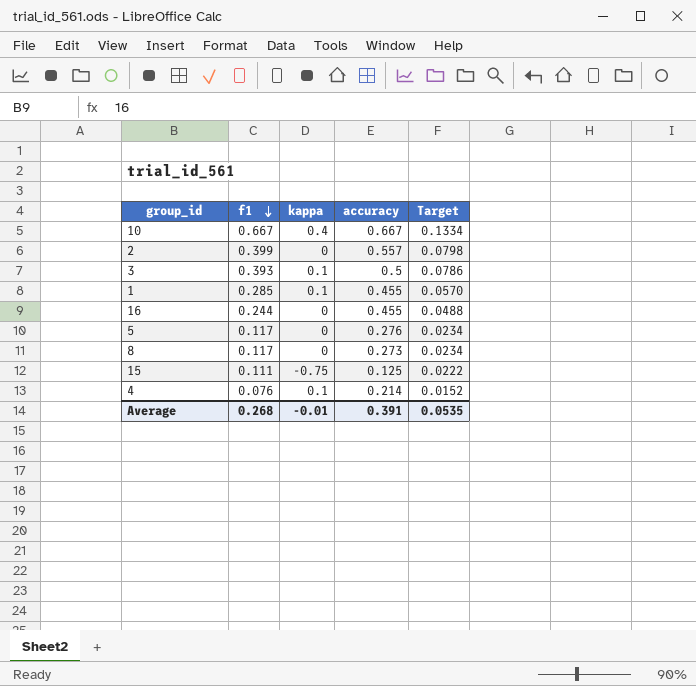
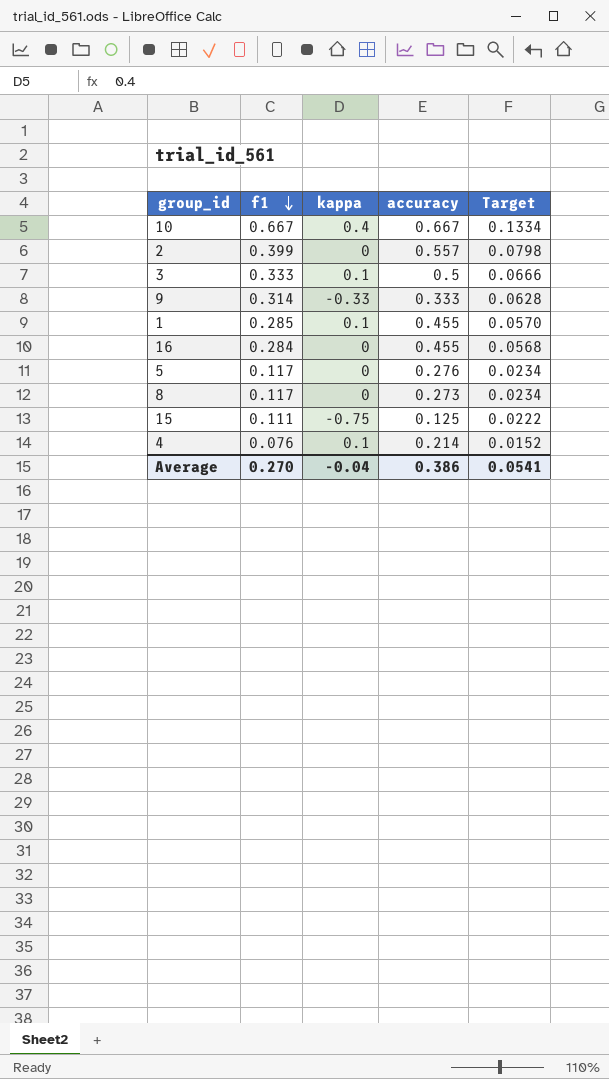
3 | f1: 0.393 -> 0.333
3 | Target: 0.0786 -> 0.0666
row 9: none -> 0.314 | -0.33 | 0.333 | 0.0628
16 | f1: 0.244 -> 0.284
16 | Target: 0.0488 -> 0.0568
Average | f1: 0.268 -> 0.270
Average | kappa: -0.01 -> -0.04
Average | accuracy: 0.391 -> 0.386
Average | Target: 0.0535 -> 0.0541

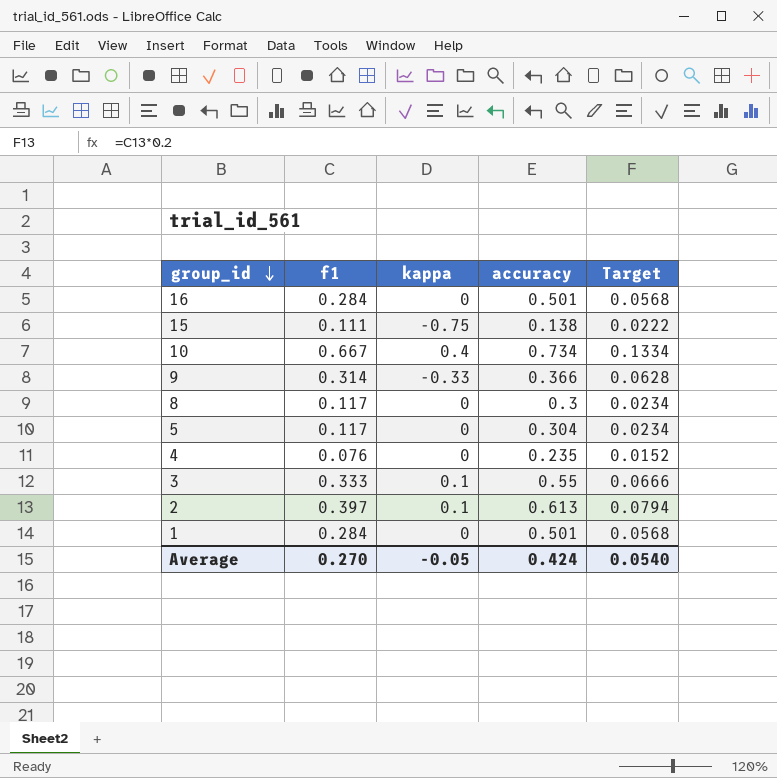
row order: f1 descending -> group_id descending
16 | accuracy: 0.455 -> 0.501
15 | accuracy: 0.125 -> 0.138
10 | accuracy: 0.667 -> 0.734
9 | accuracy: 0.333 -> 0.366
8 | accuracy: 0.273 -> 0.3
5 | accuracy: 0.276 -> 0.304
4 | kappa: 0.1 -> 0
4 | accuracy: 0.214 -> 0.235
3 | accuracy: 0.5 -> 0.55
2 | f1: 0.399 -> 0.397
2 | kappa: 0 -> 0.1
2 | accuracy: 0.557 -> 0.613
2 | Target: 0.0798 -> 0.0794
1 | f1: 0.285 -> 0.284
1 | kappa: 0.1 -> 0
1 | accuracy: 0.455 -> 0.501
1 | Target: 0.0570 -> 0.0568
Average | kappa: -0.04 -> -0.05
Average | accuracy: 0.386 -> 0.424
Average | Target: 0.0541 -> 0.0540

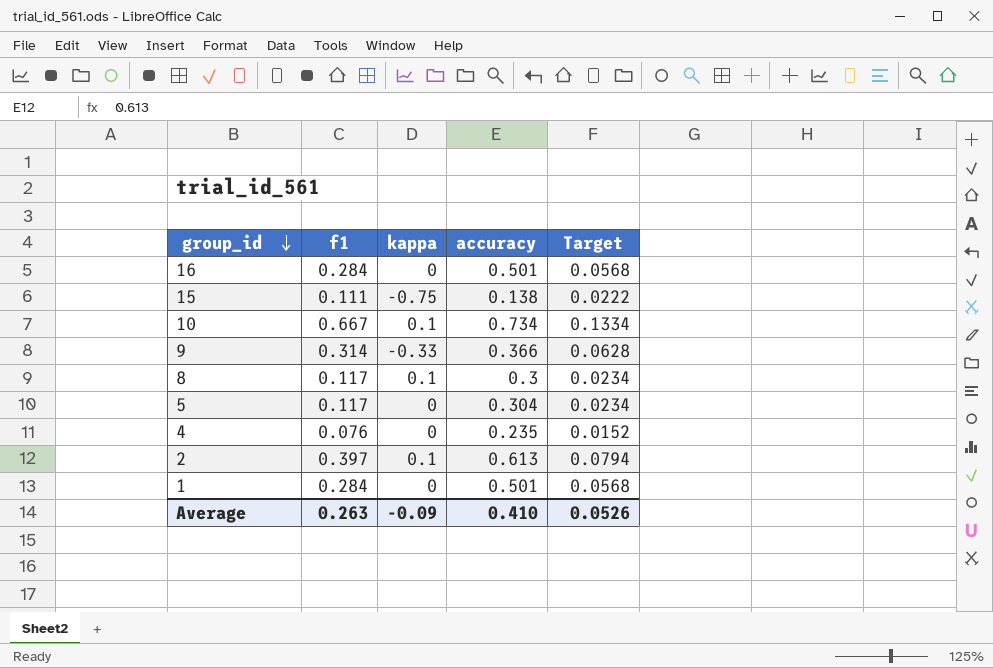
row 3: 0.333 | 0.1 | 0.55 | 0.0666 -> none
10 | kappa: 0.4 -> 0.1
8 | kappa: 0 -> 0.1
Average | f1: 0.270 -> 0.263
Average | kappa: -0.05 -> -0.09
Average | accuracy: 0.424 -> 0.410
Average | Target: 0.0540 -> 0.0526

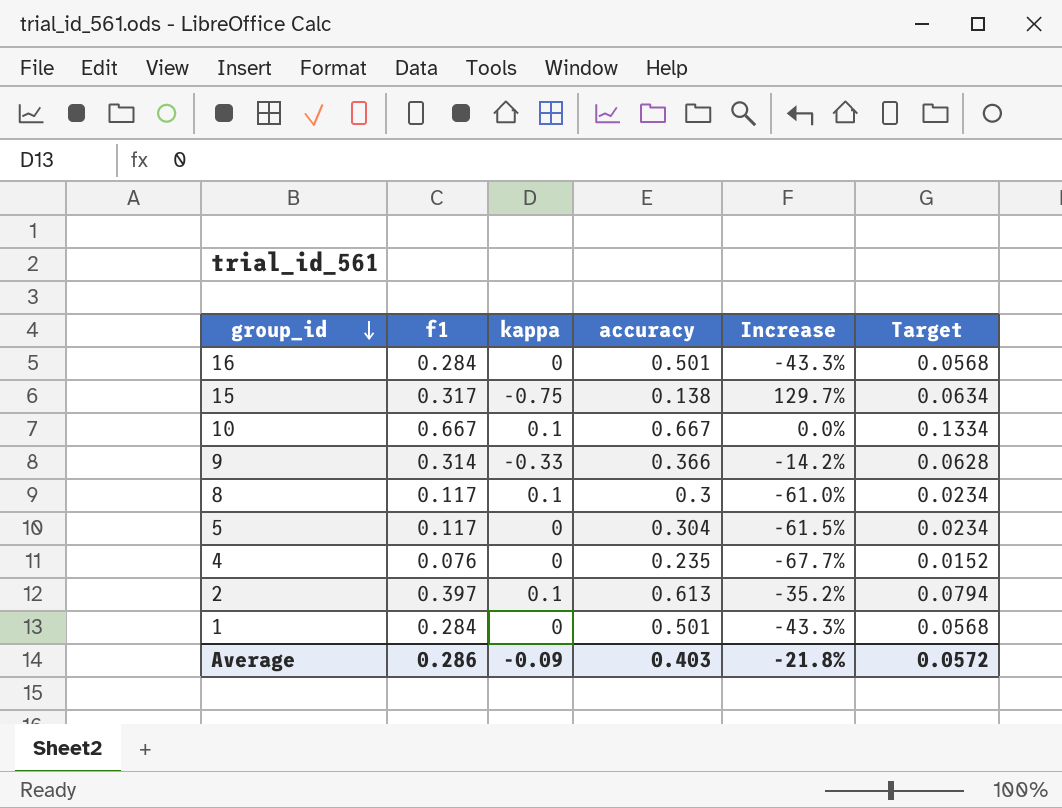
column Increase | formula: none -> ([f1] - [accuracy]) / [accuracy]
15 | f1: 0.111 -> 0.317
15 | Target: 0.0222 -> 0.0634
10 | accuracy: 0.734 -> 0.667
Average | f1: 0.263 -> 0.286
Average | accuracy: 0.410 -> 0.403
Average | Target: 0.0526 -> 0.0572

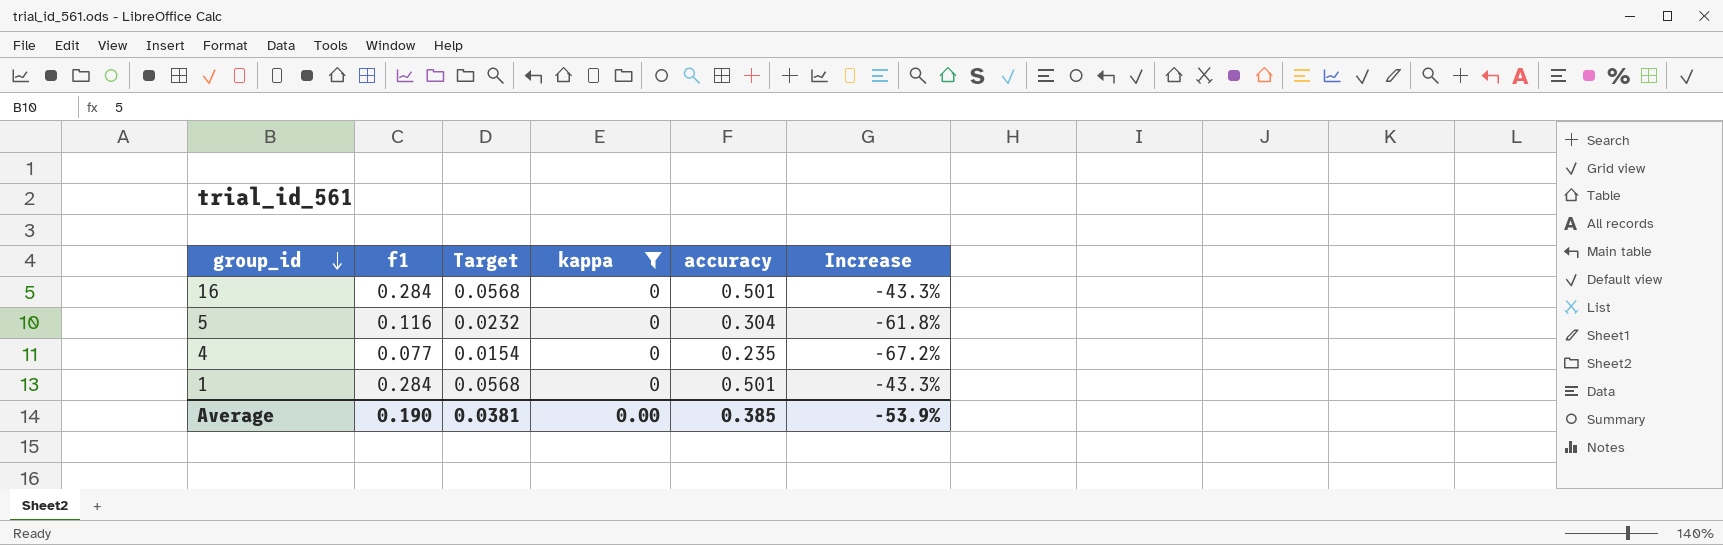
filter: none -> kappa = 0
column Target | position: 6 -> 3
5 | f1: 0.117 -> 0.116
5 | Target: 0.0234 -> 0.0232
5 | Increase: -61.5% -> -61.8%
4 | f1: 0.076 -> 0.077
4 | Target: 0.0152 -> 0.0154
4 | Increase: -67.7% -> -67.2%
Average | f1: 0.286 -> 0.190
Average | Target: 0.0572 -> 0.0381
Average | kappa: -0.09 -> 0.00
Average | accuracy: 0.403 -> 0.385
Average | Increase: -21.8% -> -53.9%

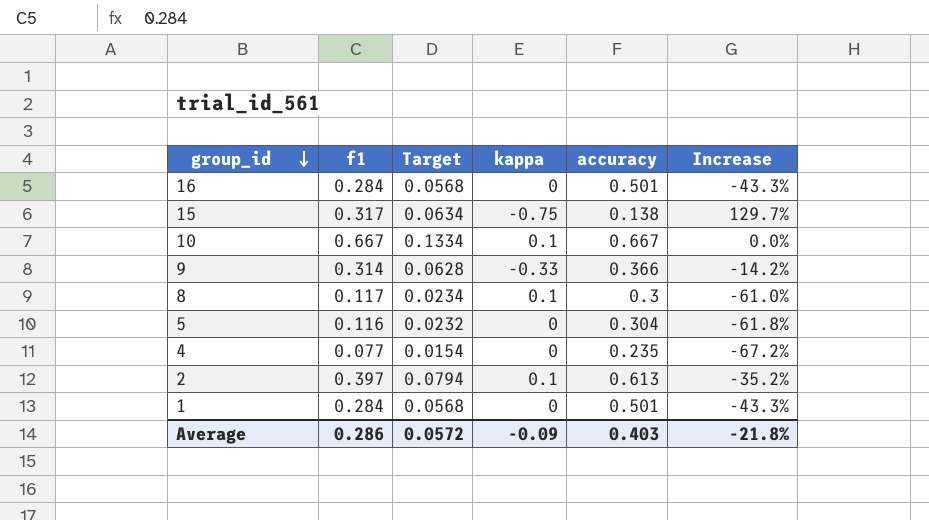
filter: kappa = 0 -> none
Average | f1: 0.190 -> 0.286
Average | Target: 0.0381 -> 0.0572
Average | kappa: 0.00 -> -0.09
Average | accuracy: 0.385 -> 0.403
Average | Increase: -53.9% -> -21.8%

